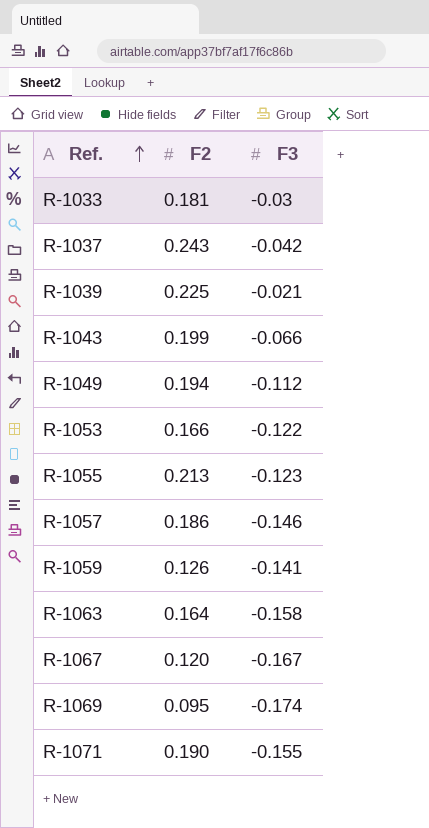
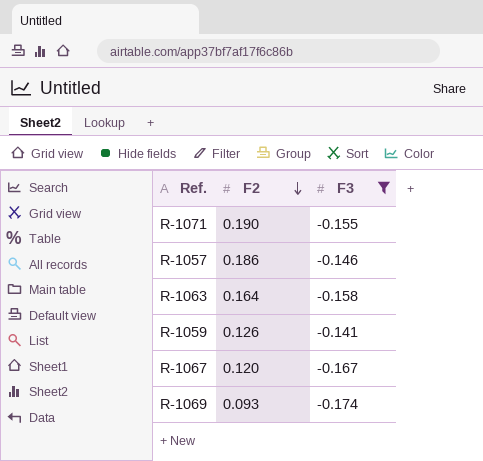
filter: none -> F3 <= -0.141
row order: Ref. ascending -> F2 descending
R-1069 | F2: 0.095 -> 0.093

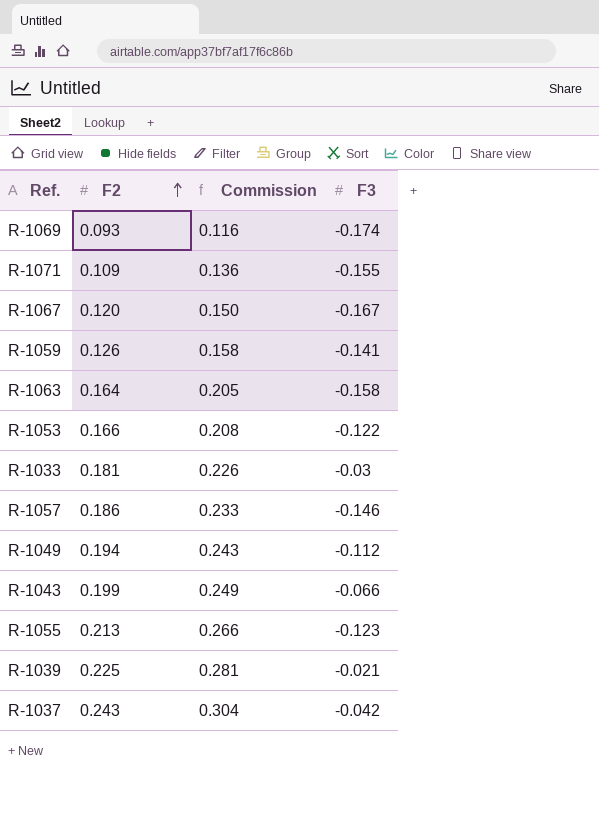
filter: F3 <= -0.141 -> none
row order: F2 descending -> F2 ascending
column Commission | formula: none -> [F2] * 1.25
R-1071 | F2: 0.190 -> 0.109

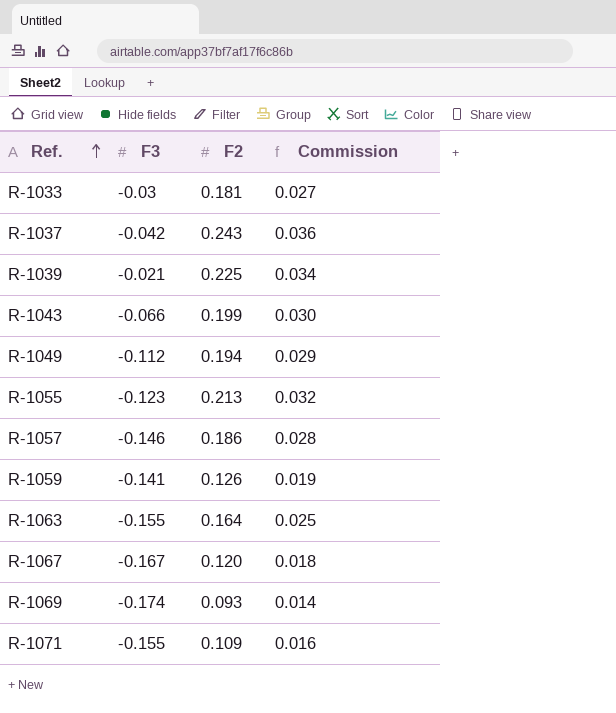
row order: F2 ascending -> Ref. ascending
column F3 | position: 4 -> 2
column Commission | formula: [F2] * 1.25 -> [F2] * 0.15
row R-1053: 0.166 | 0.208 | -0.122 -> none
R-1063 | F3: -0.158 -> -0.155

